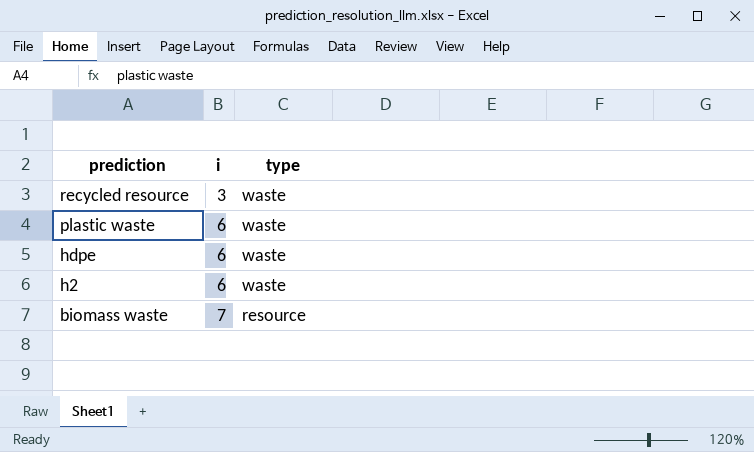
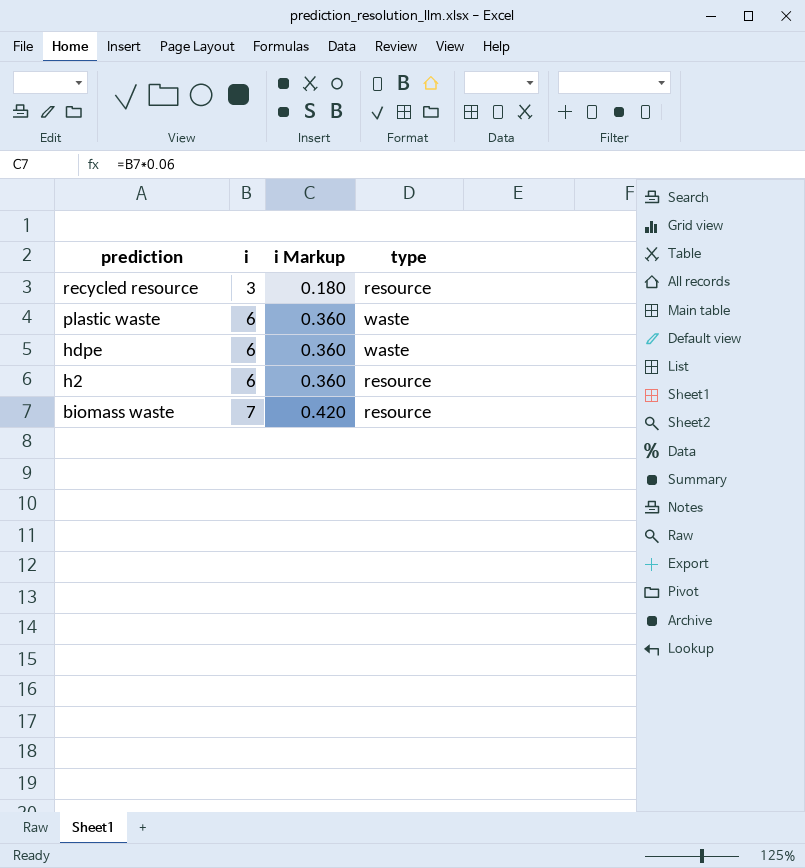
column i Markup | formula: none -> [i] * 0.06
recycled resource | type: waste -> resource
h2 | type: waste -> resource

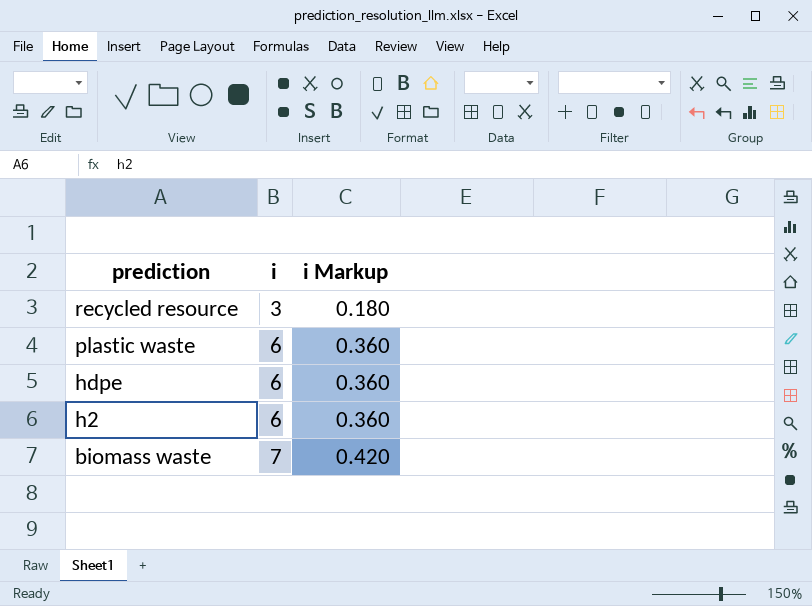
column type | position: 4 -> none

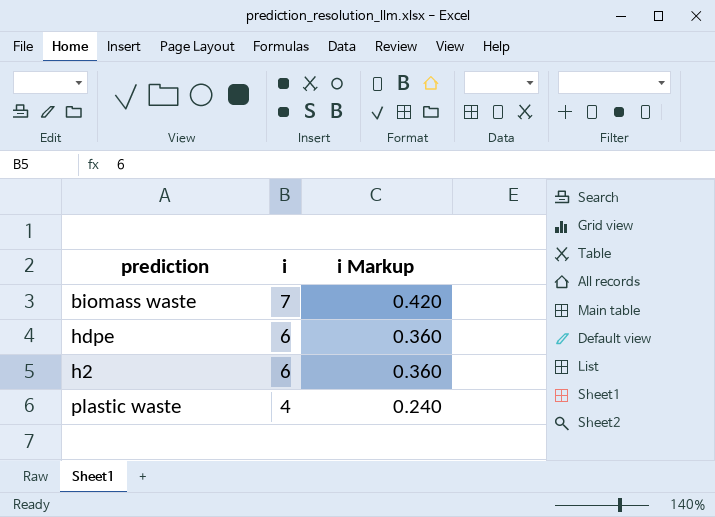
row order: prediction descending -> i descending
row recycled resource: 3 | 0.180 -> none
plastic waste | i: 6 -> 4
plastic waste | i Markup: 0.360 -> 0.240

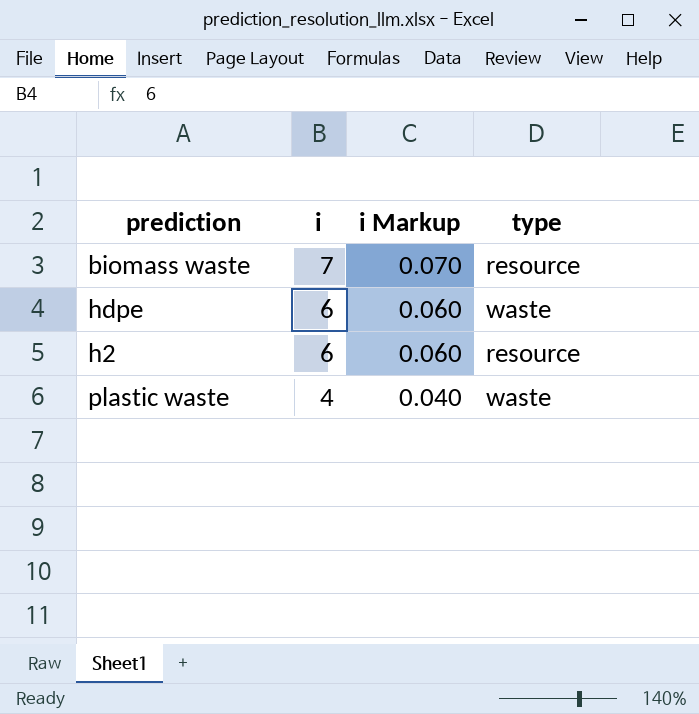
column i Markup | formula: [i] * 0.06 -> [i] * 0.01
column type | position: none -> 4

